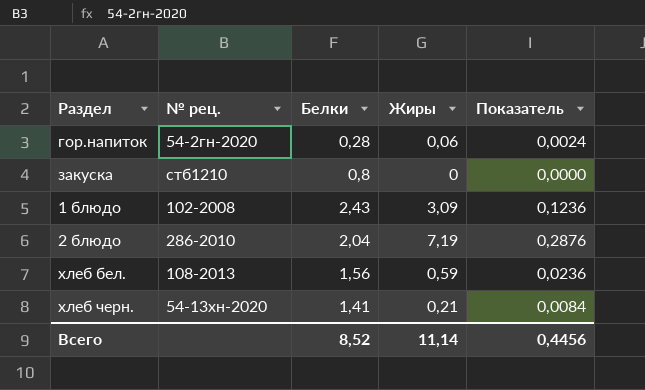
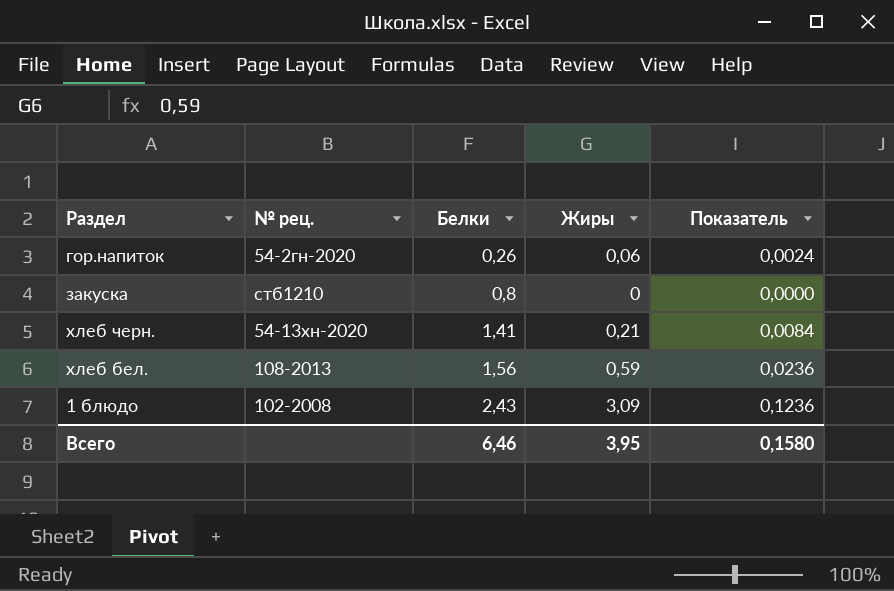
row order: none -> Белки ascending
row 2 блюдо: 286-2010 | 2,04 | 7,19 | 0,2876 -> none
гор.напиток | Белки: 0,28 -> 0,26
Всего | Белки: 8,52 -> 6,46
Всего | Жиры: 11,14 -> 3,95
Всего | Показатель: 0,4456 -> 0,1580

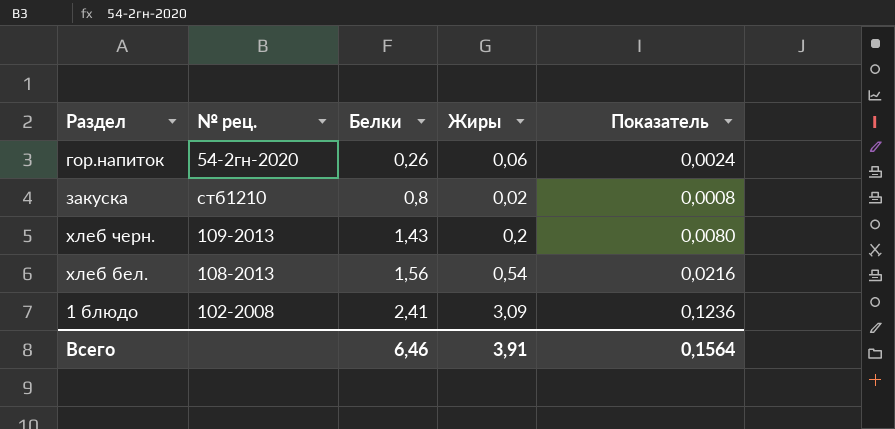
закуска | Жиры: 0 -> 0,02
закуска | Показатель: 0,0000 -> 0,0008
хлеб черн. | № рец.: 54-13хн-2020 -> 109-2013
хлеб черн. | Белки: 1,41 -> 1,43
хлеб черн. | Жиры: 0,21 -> 0,2
хлеб черн. | Показатель: 0,0084 -> 0,0080
хлеб бел. | Жиры: 0,59 -> 0,54
хлеб бел. | Показатель: 0,0236 -> 0,0216
1 блюдо | Белки: 2,43 -> 2,41
Всего | Жиры: 3,95 -> 3,91
Всего | Показатель: 0,1580 -> 0,1564

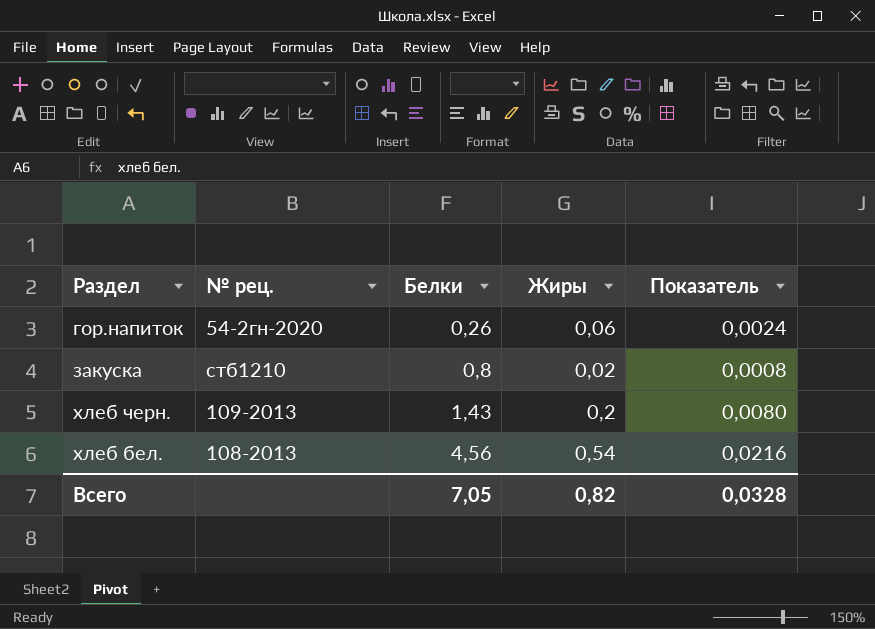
row 1 блюдо: 102-2008 | 2,41 | 3,09 | 0,1236 -> none
хлеб бел. | Белки: 1,56 -> 4,56
Всего | Белки: 6,46 -> 7,05
Всего | Жиры: 3,91 -> 0,82
Всего | Показатель: 0,1564 -> 0,0328

